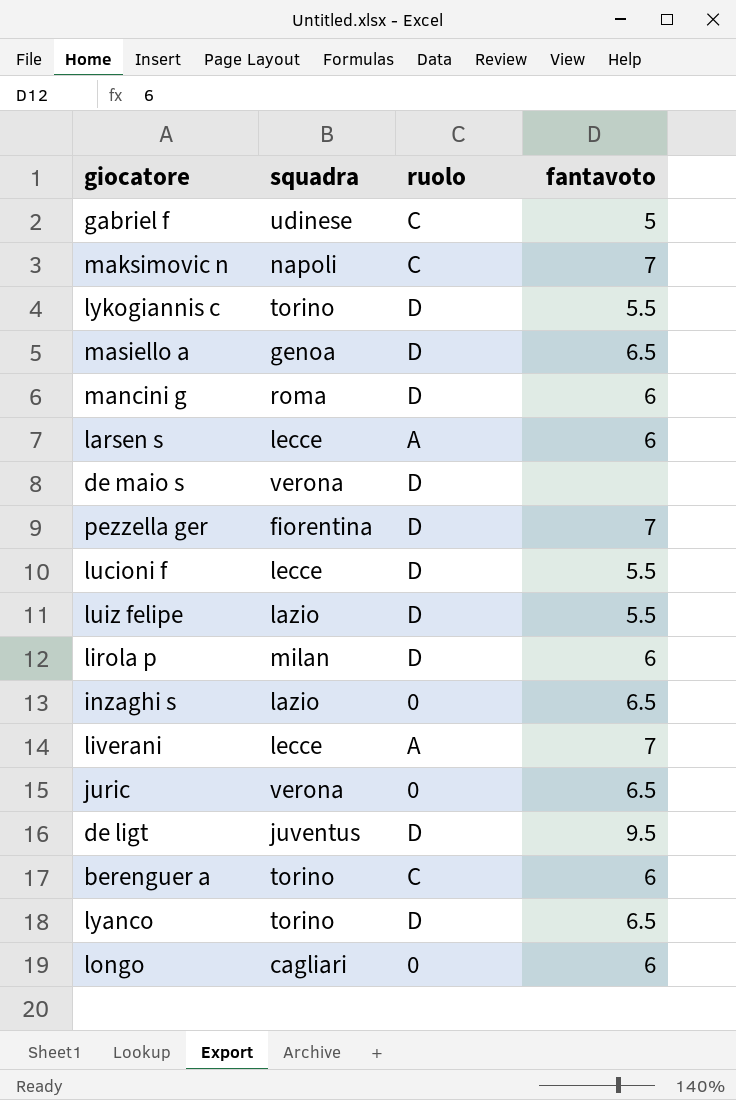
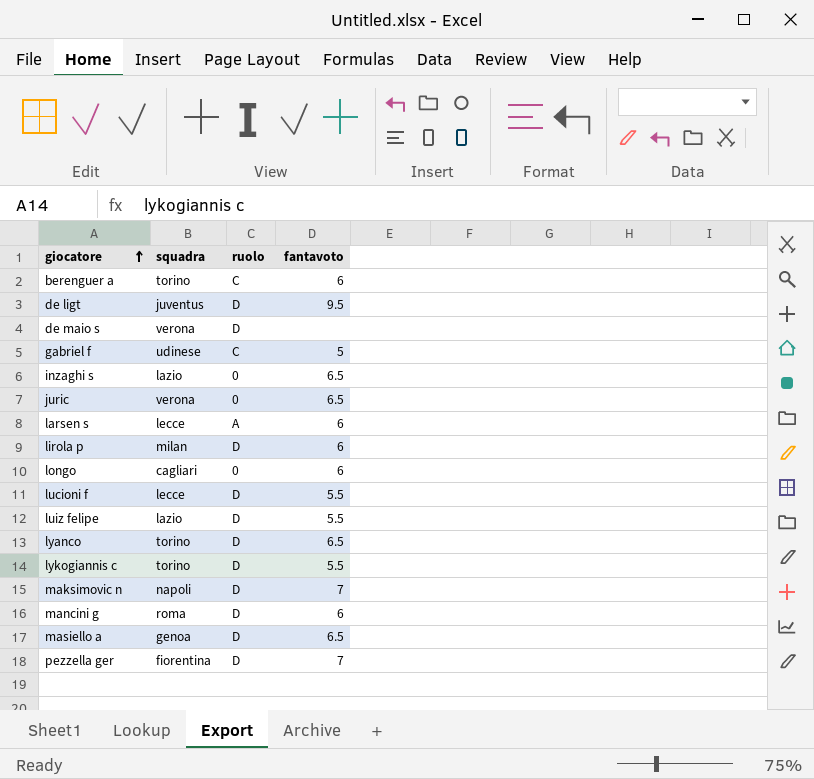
row order: none -> giocatore ascending
row liverani: lecce | A | 7 -> none
maksimovic n | ruolo: C -> D

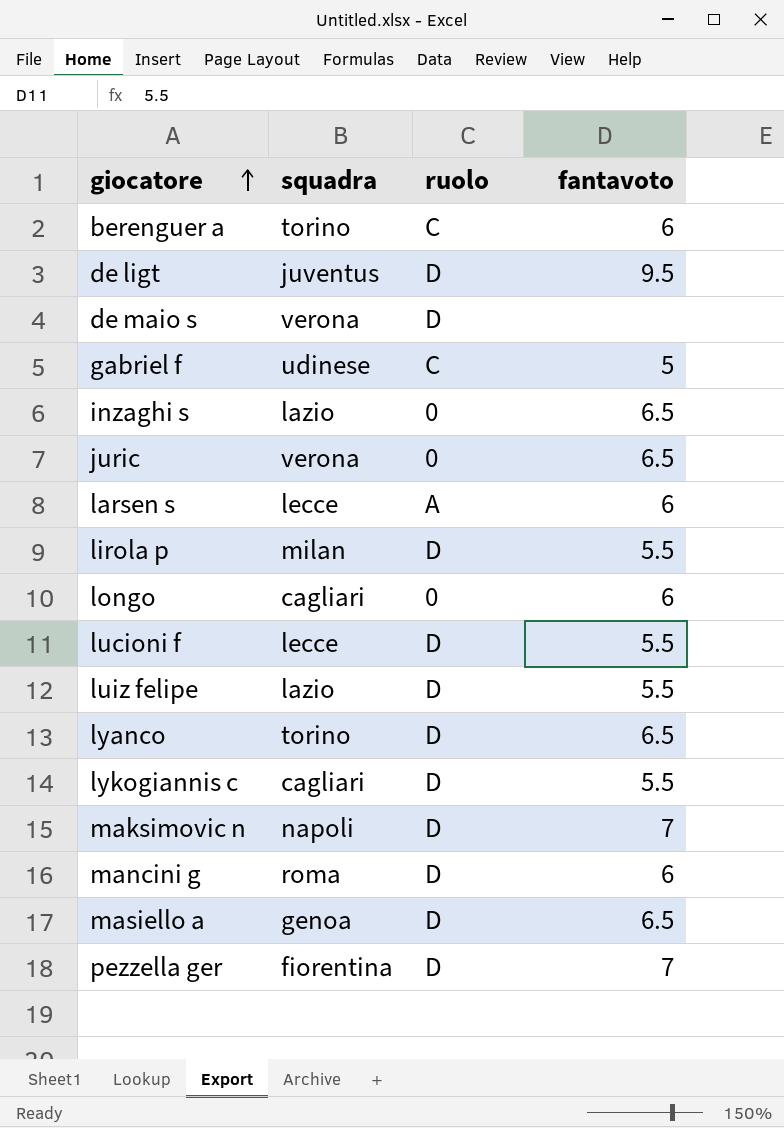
lirola p | fantavoto: 6 -> 5.5
lykogiannis c | squadra: torino -> cagliari

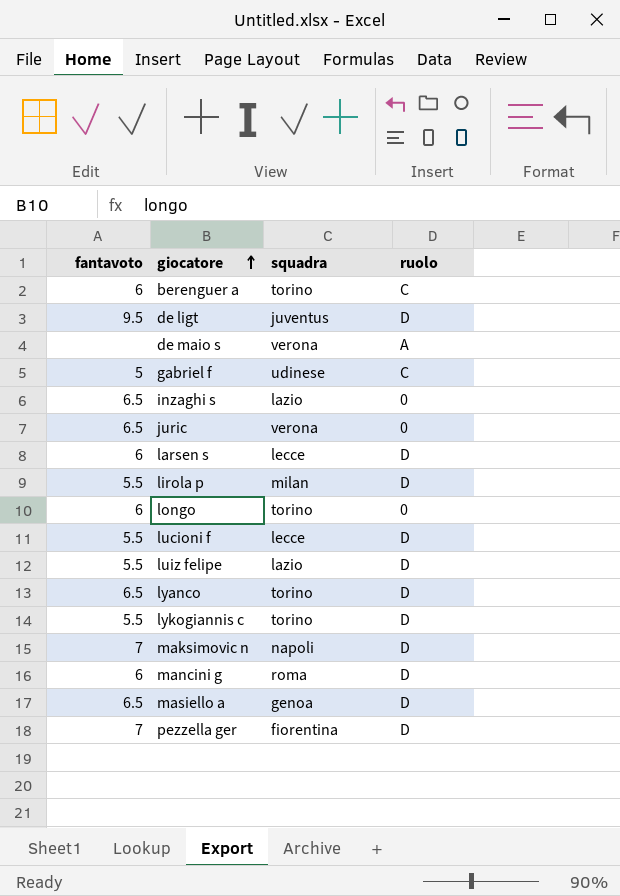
column fantavoto | position: 4 -> 1
de maio s | ruolo: D -> A
larsen s | ruolo: A -> D
longo | squadra: cagliari -> torino
lykogiannis c | squadra: cagliari -> torino

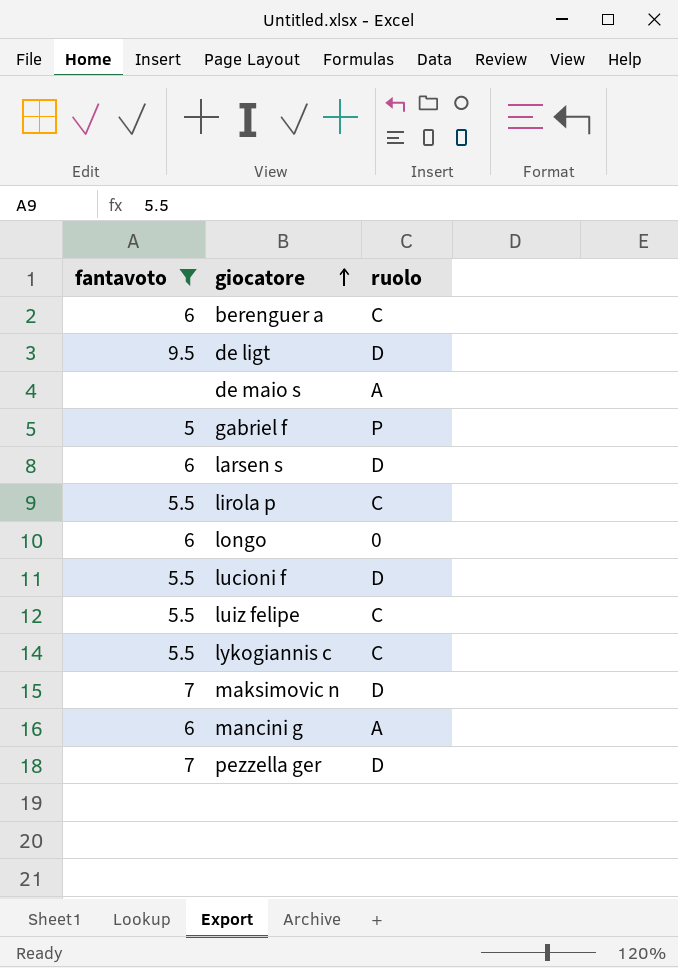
filter: none -> fantavoto != 6.5
column squadra | position: 3 -> none
gabriel f | ruolo: C -> P
lirola p | ruolo: D -> C
luiz felipe | ruolo: D -> C
lykogiannis c | ruolo: D -> C
mancini g | ruolo: D -> A

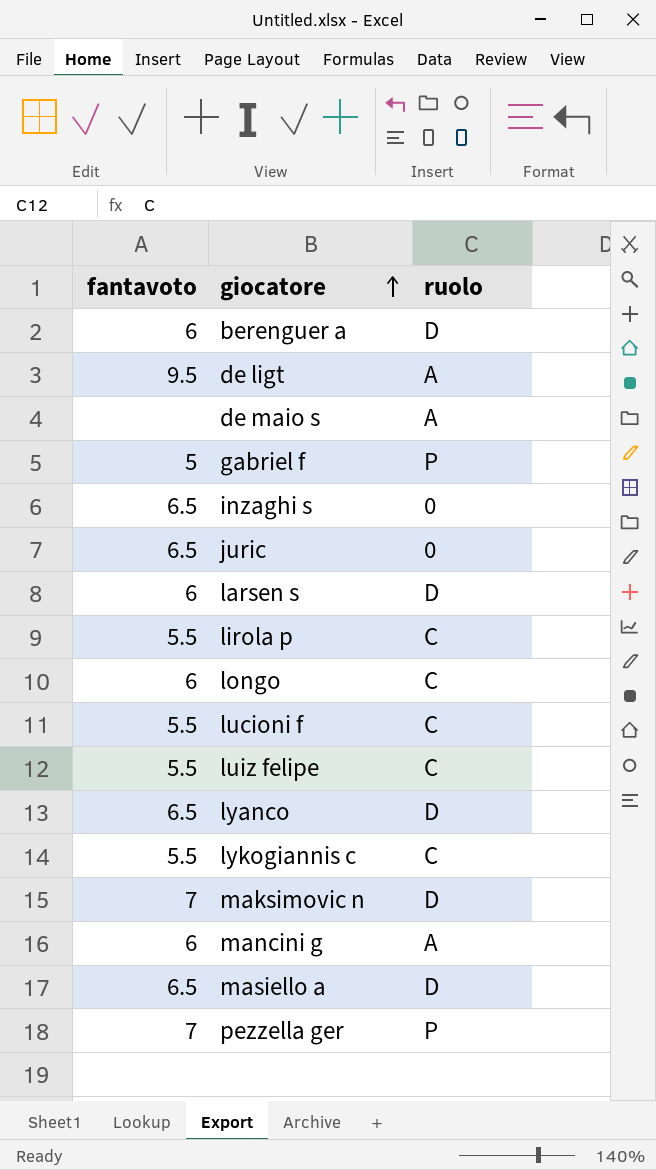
filter: fantavoto != 6.5 -> none
berenguer a | ruolo: C -> D
de ligt | ruolo: D -> A
longo | ruolo: 0 -> C
lucioni f | ruolo: D -> C
pezzella ger | ruolo: D -> P

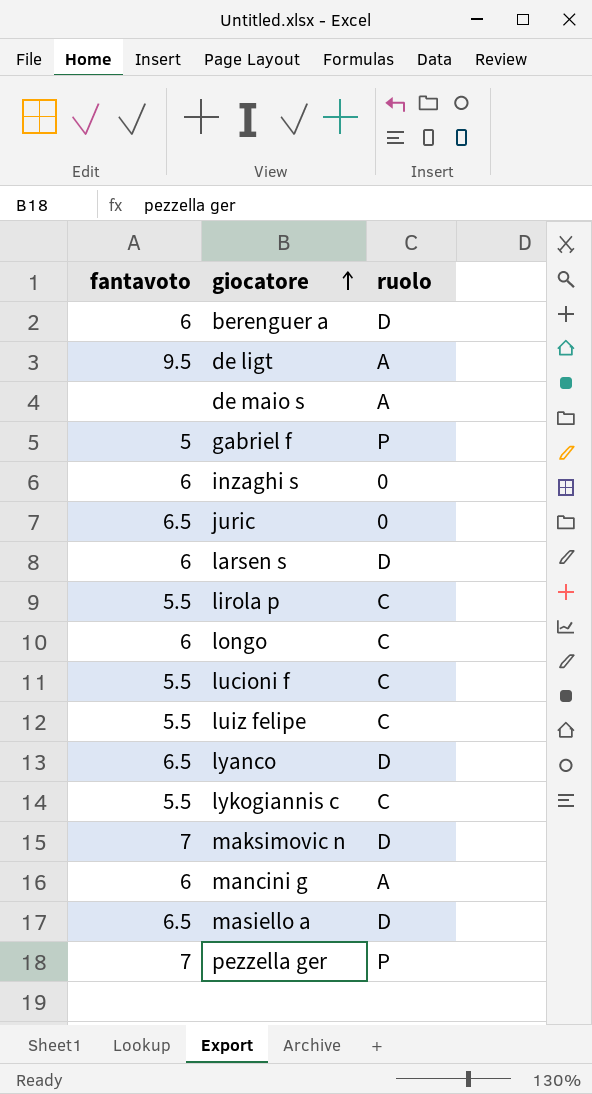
inzaghi s | fantavoto: 6.5 -> 6

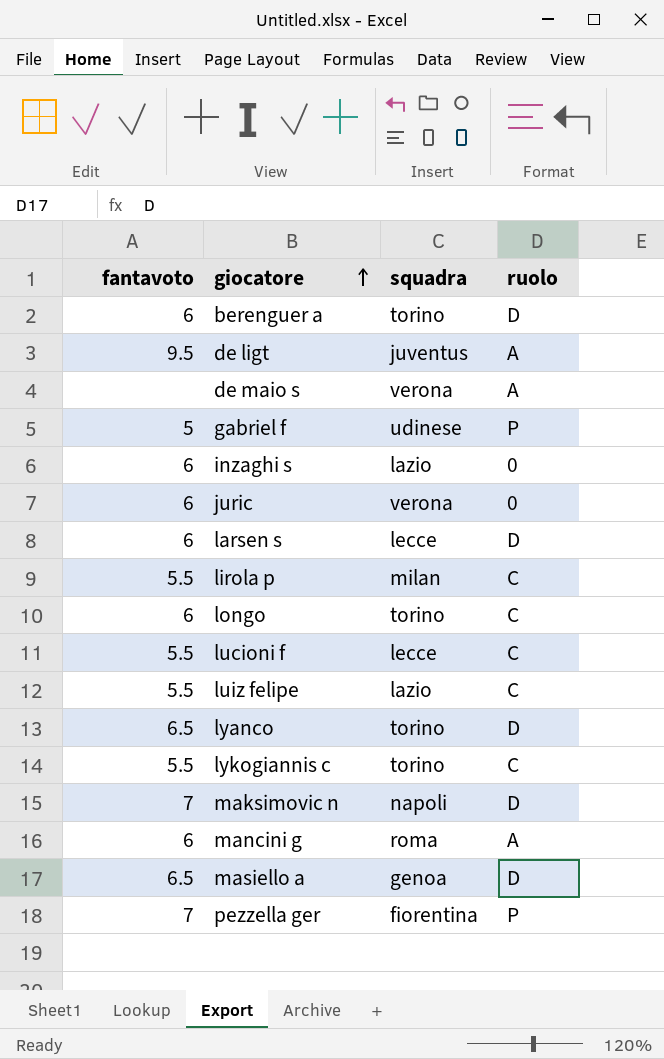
column squadra | position: none -> 3
juric | fantavoto: 6.5 -> 6

